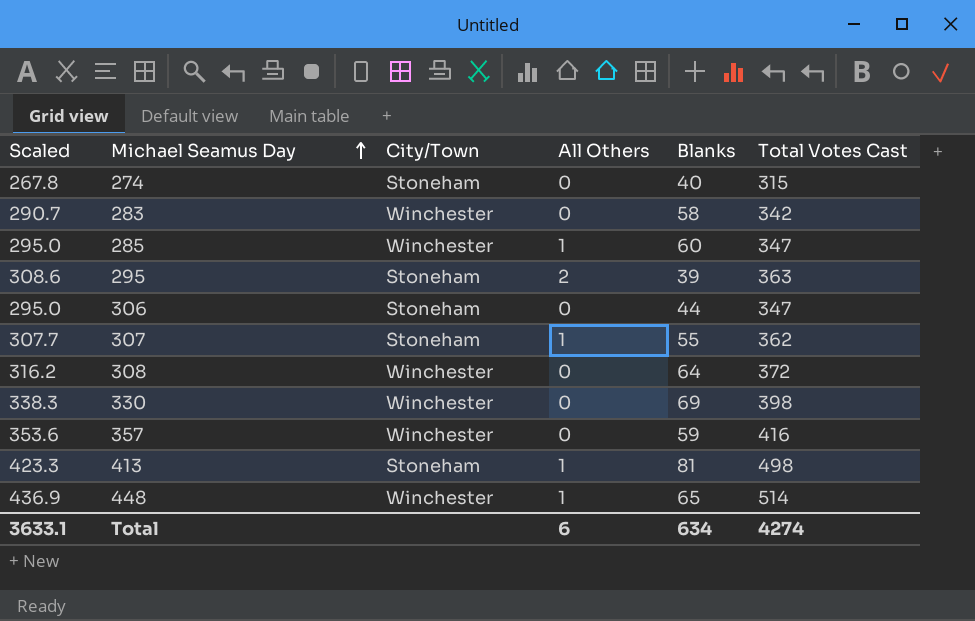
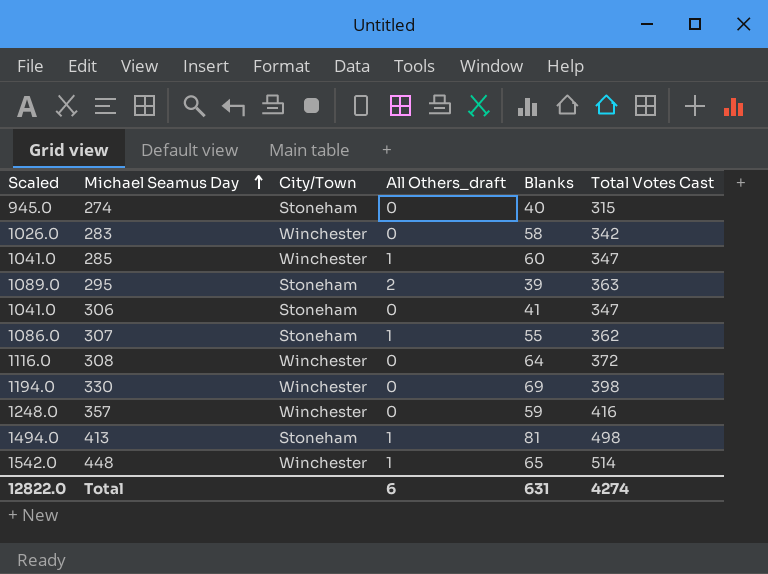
column Scaled | formula: [Total Votes Cast] * 0.85 -> [Total Votes Cast] * 3
column name: All Others -> All Others_draft
306 | Blanks: 44 -> 41
Total | Scaled: 3633.1 -> 12822.0
Total | Blanks: 634 -> 631

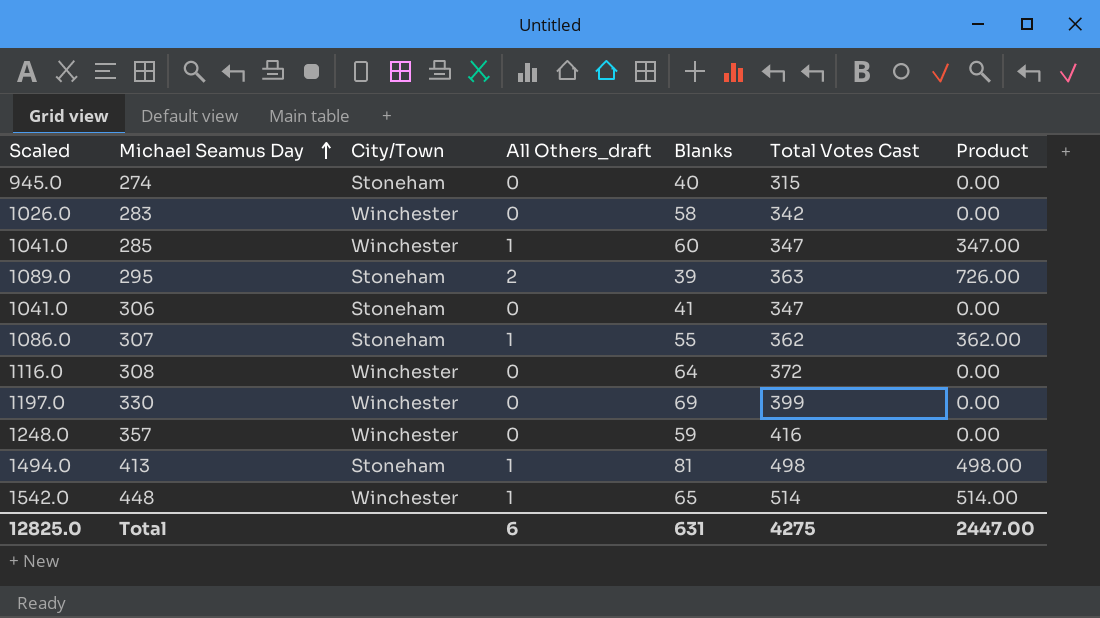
column Product | formula: none -> [All Others_draft] * [Total Votes Cast]
330 | Scaled: 1194.0 -> 1197.0
330 | Total Votes Cast: 398 -> 399
Total | Scaled: 12822.0 -> 12825.0
Total | Total Votes Cast: 4274 -> 4275

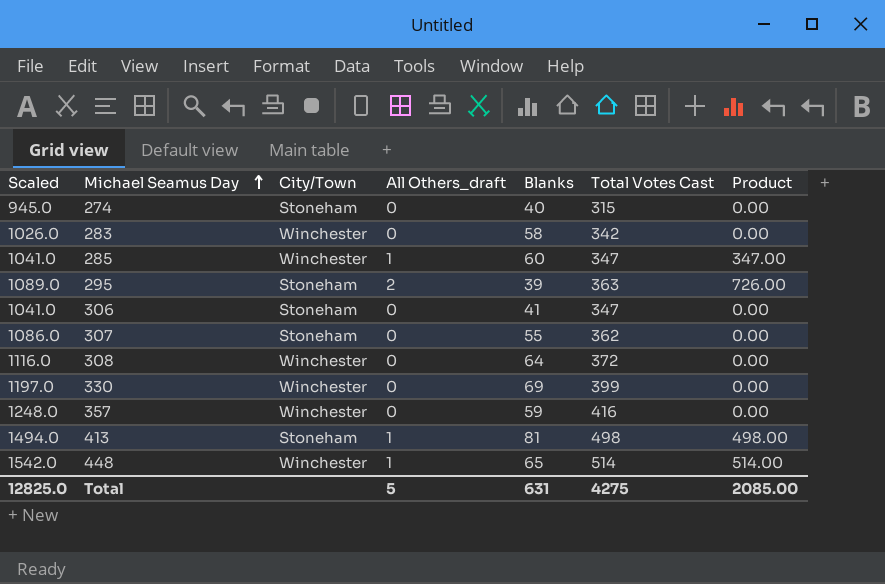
307 | All Others_draft: 1 -> 0
307 | Product: 362.00 -> 0.00
Total | All Others_draft: 6 -> 5
Total | Product: 2447.00 -> 2085.00

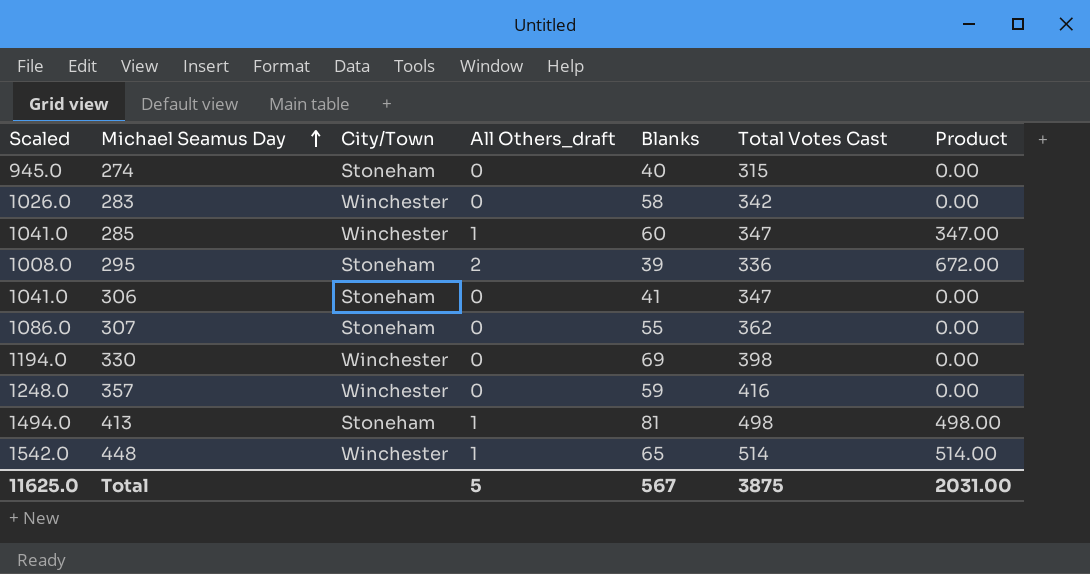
row 308: 1116.0 | Winchester | 0 | 64 | 372 | 0.00 -> none
295 | Scaled: 1089.0 -> 1008.0
295 | Total Votes Cast: 363 -> 336
295 | Product: 726.00 -> 672.00
330 | Scaled: 1197.0 -> 1194.0
330 | Total Votes Cast: 399 -> 398
Total | Scaled: 12825.0 -> 11625.0
Total | Blanks: 631 -> 567
Total | Total Votes Cast: 4275 -> 3875
Total | Product: 2085.00 -> 2031.00

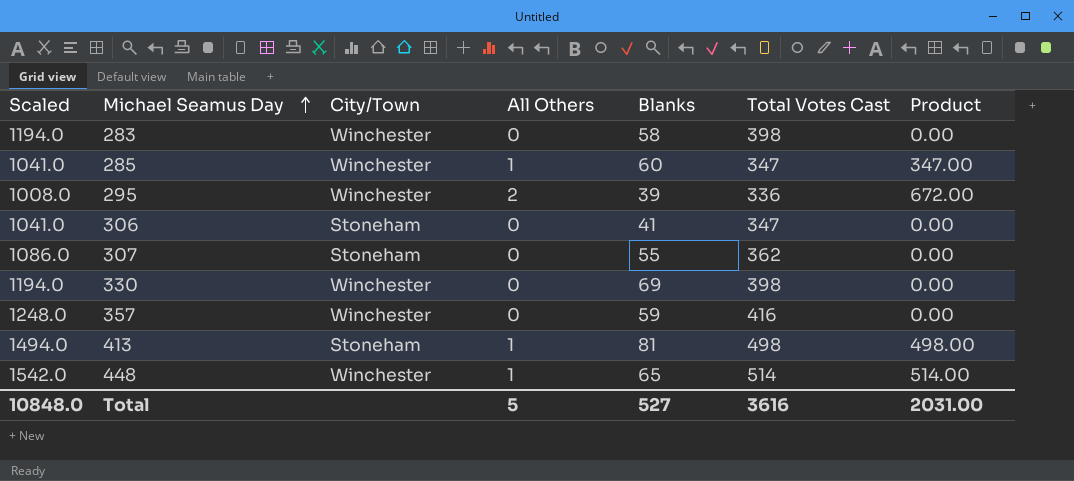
column name: All Others_draft -> All Others
row 274: 945.0 | Stoneham | 0 | 40 | 315 | 0.00 -> none
283 | Scaled: 1026.0 -> 1194.0
283 | Total Votes Cast: 342 -> 398
295 | City/Town: Stoneham -> Winchester
Total | Scaled: 11625.0 -> 10848.0
Total | Blanks: 567 -> 527
Total | Total Votes Cast: 3875 -> 3616

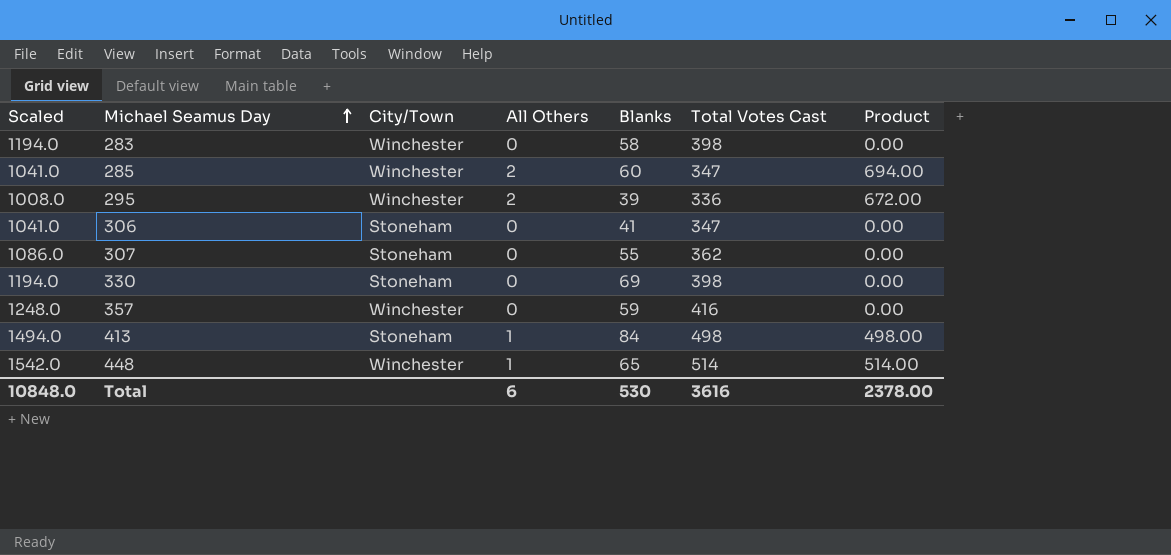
285 | All Others: 1 -> 2
285 | Product: 347.00 -> 694.00
330 | City/Town: Winchester -> Stoneham
413 | Blanks: 81 -> 84
Total | All Others: 5 -> 6
Total | Blanks: 527 -> 530
Total | Product: 2031.00 -> 2378.00

